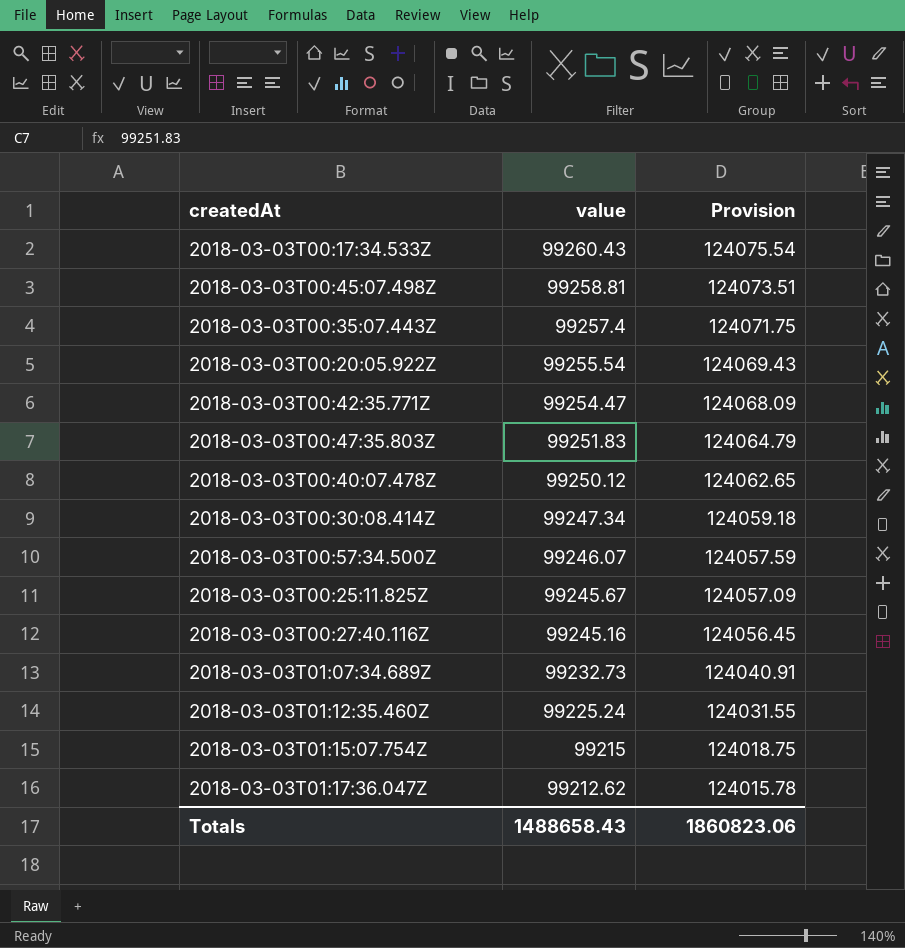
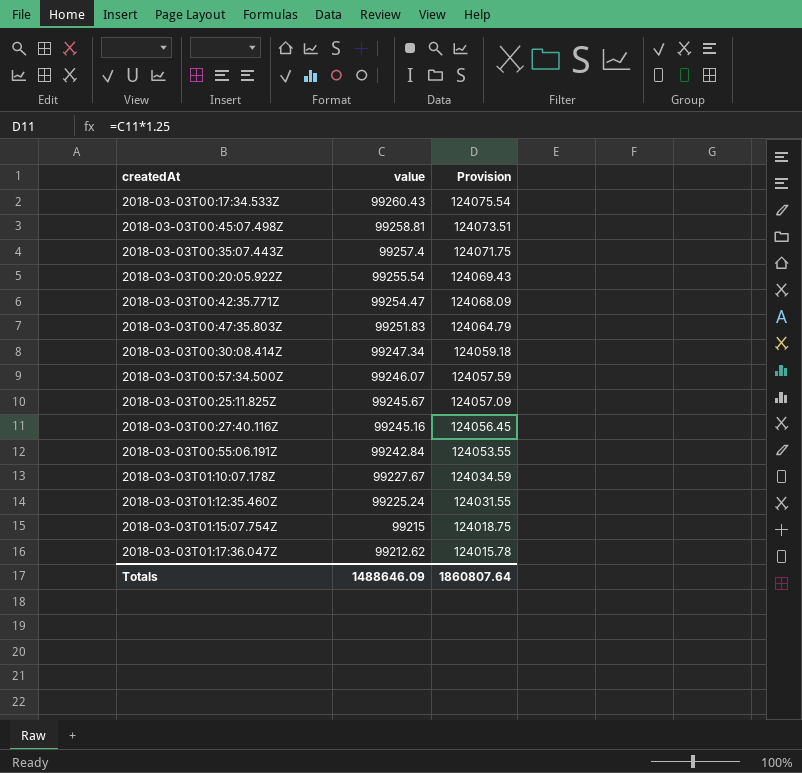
row 2018-03-03T00:40:07.478Z: 99250.12 | 124062.65 -> none
row 2018-03-03T01:07:34.689Z: 99232.73 | 124040.91 -> none
row 2018-03-03T00:55:06.191Z: none -> 99242.84 | 124053.55
row 2018-03-03T01:10:07.178Z: none -> 99227.67 | 124034.59
Totals | value: 1488658.43 -> 1488646.09
Totals | Provision: 1860823.06 -> 1860807.64

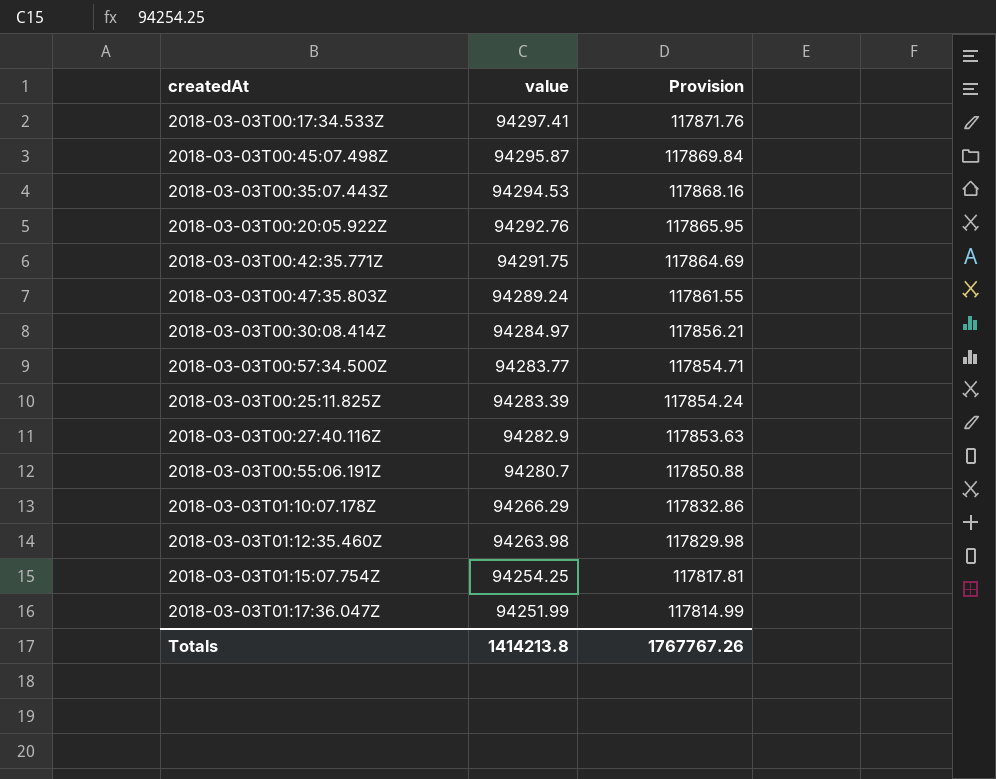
2018-03-03T00:17:34.533Z | value: 99260.43 -> 94297.41
2018-03-03T00:17:34.533Z | Provision: 124075.54 -> 117871.76
2018-03-03T00:45:07.498Z | value: 99258.81 -> 94295.87
2018-03-03T00:45:07.498Z | Provision: 124073.51 -> 117869.84
2018-03-03T00:35:07.443Z | value: 99257.4 -> 94294.53
2018-03-03T00:35:07.443Z | Provision: 124071.75 -> 117868.16
2018-03-03T00:20:05.922Z | value: 99255.54 -> 94292.76
2018-03-03T00:20:05.922Z | Provision: 124069.43 -> 117865.95
2018-03-03T00:42:35.771Z | value: 99254.47 -> 94291.75
2018-03-03T00:42:35.771Z | Provision: 124068.09 -> 117864.69
2018-03-03T00:47:35.803Z | value: 99251.83 -> 94289.24
2018-03-03T00:47:35.803Z | Provision: 124064.79 -> 117861.55
2018-03-03T00:30:08.414Z | value: 99247.34 -> 94284.97
2018-03-03T00:30:08.414Z | Provision: 124059.18 -> 117856.21
2018-03-03T00:57:34.500Z | value: 99246.07 -> 94283.77
2018-03-03T00:57:34.500Z | Provision: 124057.59 -> 117854.71
2018-03-03T00:25:11.825Z | value: 99245.67 -> 94283.39
2018-03-03T00:25:11.825Z | Provision: 124057.09 -> 117854.24
2018-03-03T00:27:40.116Z | value: 99245.16 -> 94282.9
2018-03-03T00:27:40.116Z | Provision: 124056.45 -> 117853.63
2018-03-03T00:55:06.191Z | value: 99242.84 -> 94280.7
2018-03-03T00:55:06.191Z | Provision: 124053.55 -> 117850.88
2018-03-03T01:10:07.178Z | value: 99227.67 -> 94266.29
2018-03-03T01:10:07.178Z | Provision: 124034.59 -> 117832.86
2018-03-03T01:12:35.460Z | value: 99225.24 -> 94263.98
2018-03-03T01:12:35.460Z | Provision: 124031.55 -> 117829.98
2018-03-03T01:15:07.754Z | value: 99215 -> 94254.25
2018-03-03T01:15:07.754Z | Provision: 124018.75 -> 117817.81
2018-03-03T01:17:36.047Z | value: 99212.62 -> 94251.99
2018-03-03T01:17:36.047Z | Provision: 124015.78 -> 117814.99
Totals | value: 1488646.09 -> 1414213.8
Totals | Provision: 1860807.64 -> 1767767.26

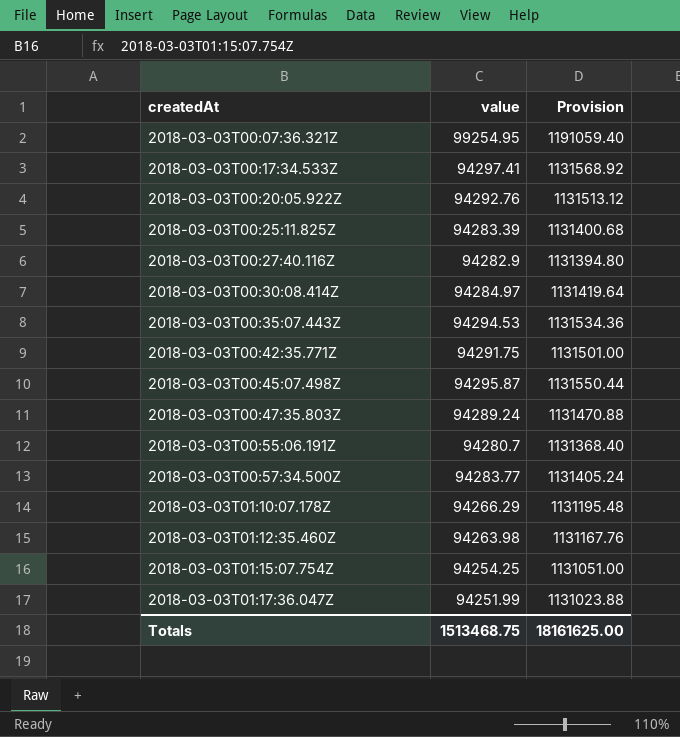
row order: value descending -> createdAt ascending
column Provision | formula: [value] * 1.25 -> [value] * 12
row 2018-03-03T00:07:36.321Z: none -> 99254.95 | 1191059.40
Totals | value: 1414213.8 -> 1513468.75
Totals | Provision: 1767767.26 -> 18161625.00

